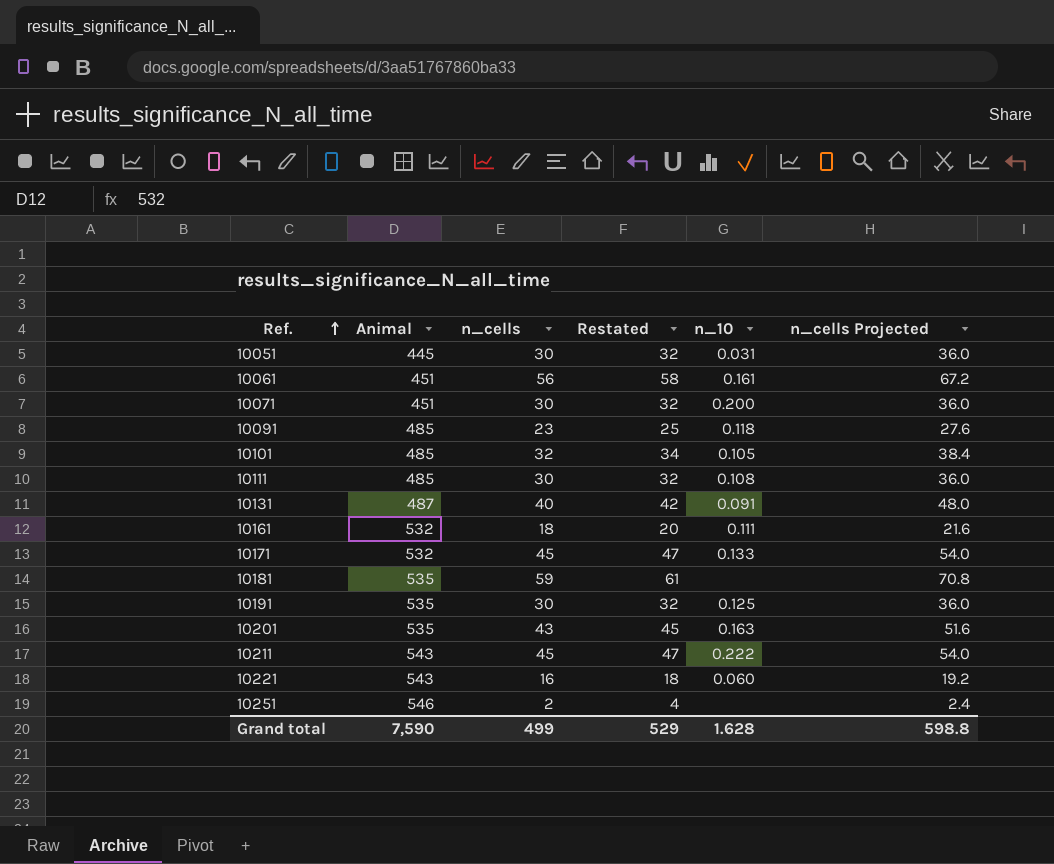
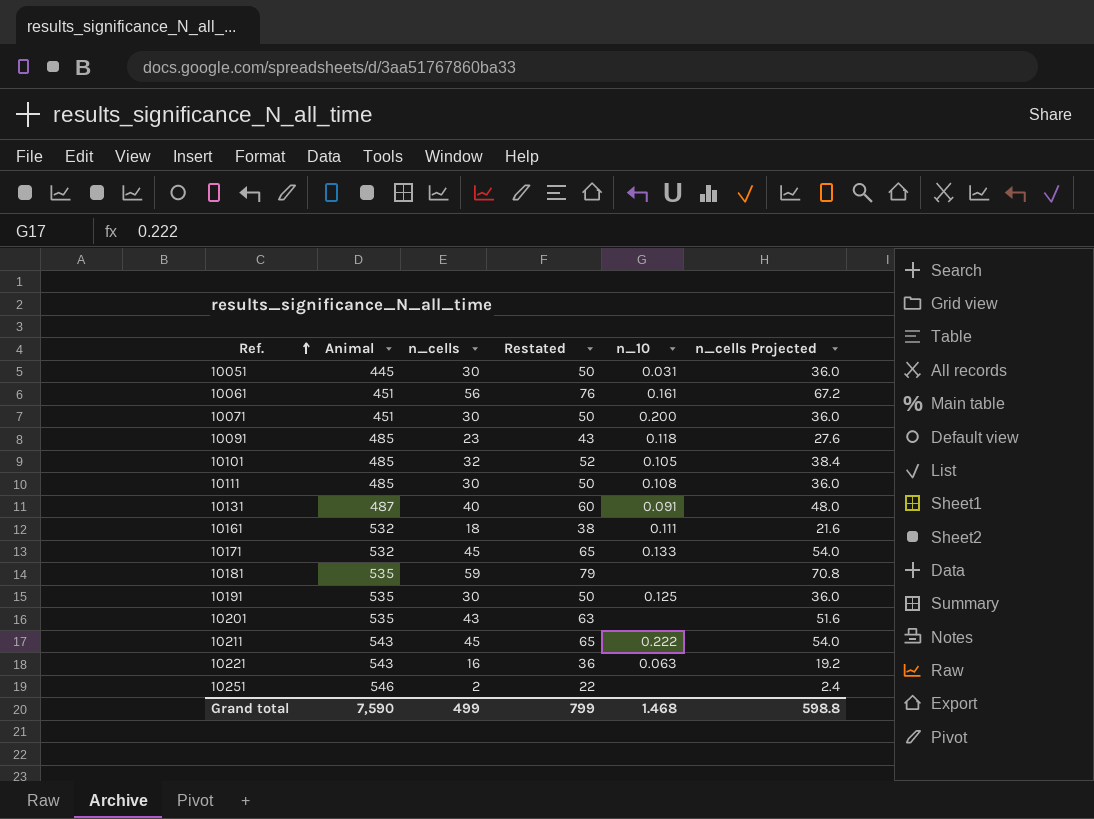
column Restated | formula: [n_cells] + 2 -> [n_cells] + 20
10201 | n_10: 0.163 -> none
10221 | n_10: 0.060 -> 0.063
Grand total | Restated: 529 -> 799
Grand total | n_10: 1.628 -> 1.468

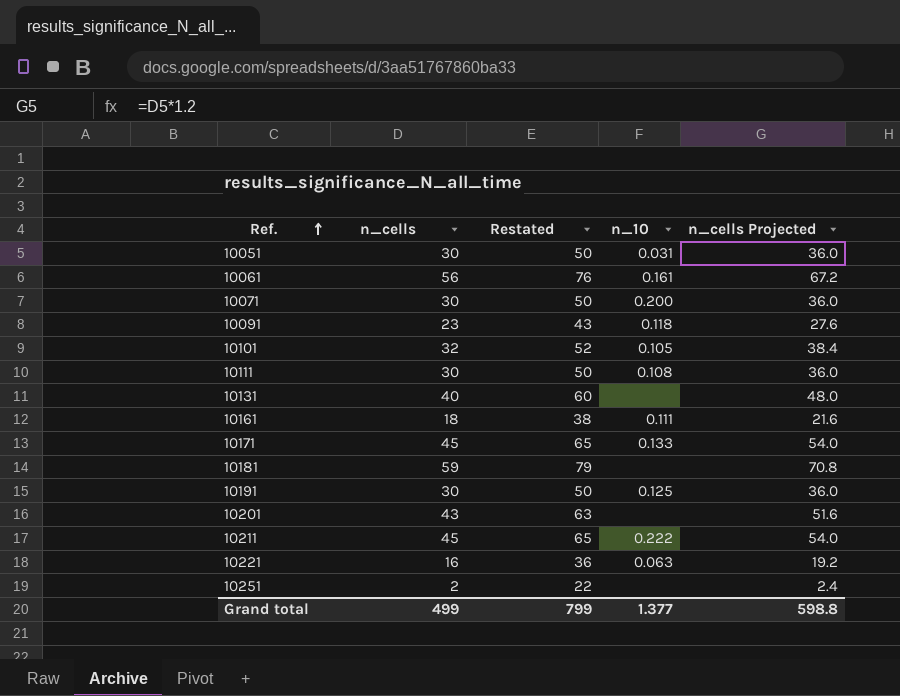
column Animal | position: 2 -> none
10131 | n_10: 0.091 -> none
Grand total | n_10: 1.468 -> 1.377

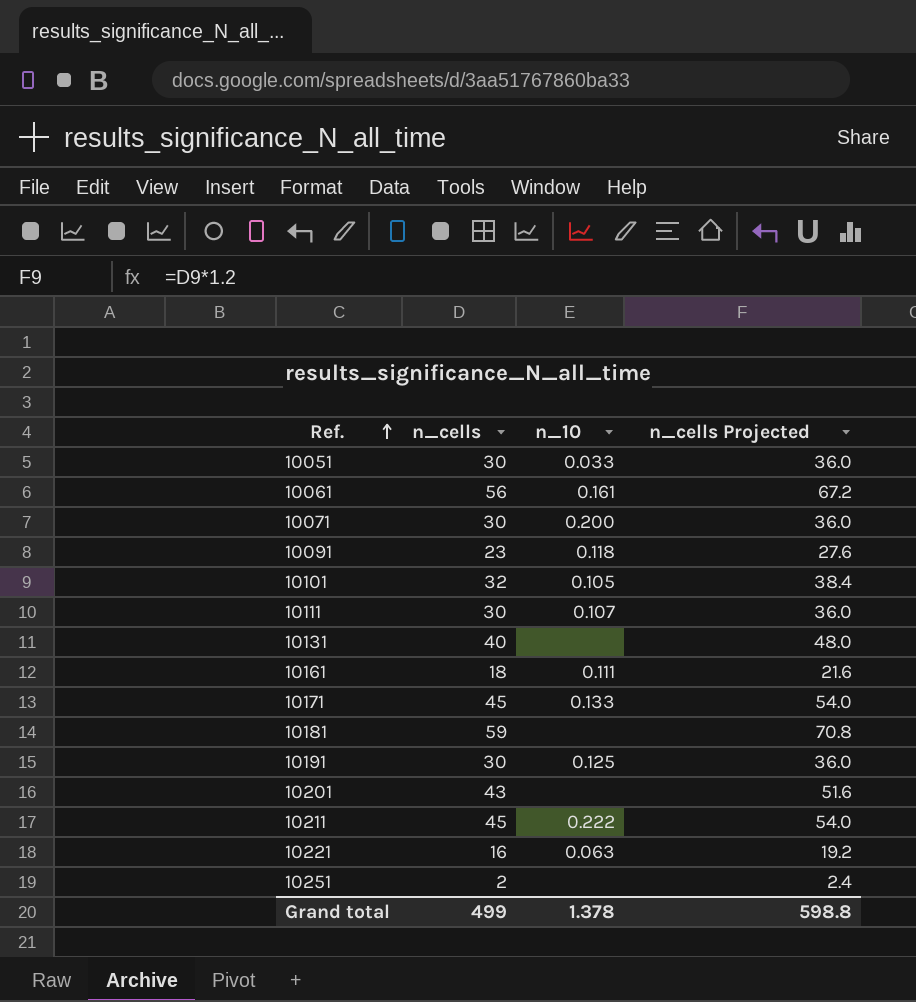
column Restated | formula: [n_cells] + 20 -> none
10051 | n_10: 0.031 -> 0.033
10111 | n_10: 0.108 -> 0.107
Grand total | n_10: 1.377 -> 1.378

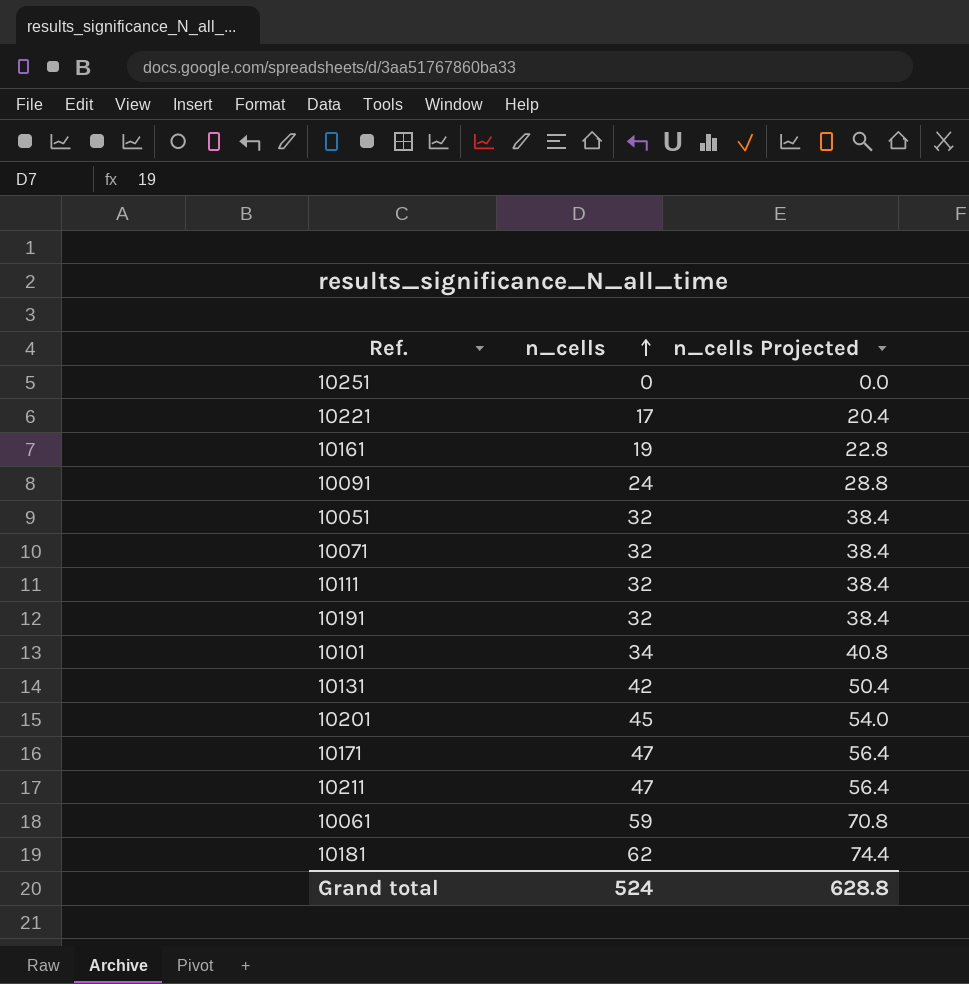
row order: Ref. ascending -> n_cells ascending
column n_10 | position: 3 -> none
10251 | n_cells: 2 -> 0
10251 | n_cells Projected: 2.4 -> 0.0
10221 | n_cells: 16 -> 17
10221 | n_cells Projected: 19.2 -> 20.4
10161 | n_cells: 18 -> 19
10161 | n_cells Projected: 21.6 -> 22.8
10091 | n_cells: 23 -> 24
10091 | n_cells Projected: 27.6 -> 28.8
10051 | n_cells: 30 -> 32
10051 | n_cells Projected: 36.0 -> 38.4
10071 | n_cells: 30 -> 32
10071 | n_cells Projected: 36.0 -> 38.4
10111 | n_cells: 30 -> 32
10111 | n_cells Projected: 36.0 -> 38.4
10191 | n_cells: 30 -> 32
10191 | n_cells Projected: 36.0 -> 38.4
10101 | n_cells: 32 -> 34
10101 | n_cells Projected: 38.4 -> 40.8
10131 | n_cells: 40 -> 42
10131 | n_cells Projected: 48.0 -> 50.4
10201 | n_cells: 43 -> 45
10201 | n_cells Projected: 51.6 -> 54.0
10171 | n_cells: 45 -> 47
10171 | n_cells Projected: 54.0 -> 56.4
10211 | n_cells: 45 -> 47
10211 | n_cells Projected: 54.0 -> 56.4
10061 | n_cells: 56 -> 59
10061 | n_cells Projected: 67.2 -> 70.8
10181 | n_cells: 59 -> 62
10181 | n_cells Projected: 70.8 -> 74.4
Grand total | n_cells: 499 -> 524
Grand total | n_cells Projected: 598.8 -> 628.8

